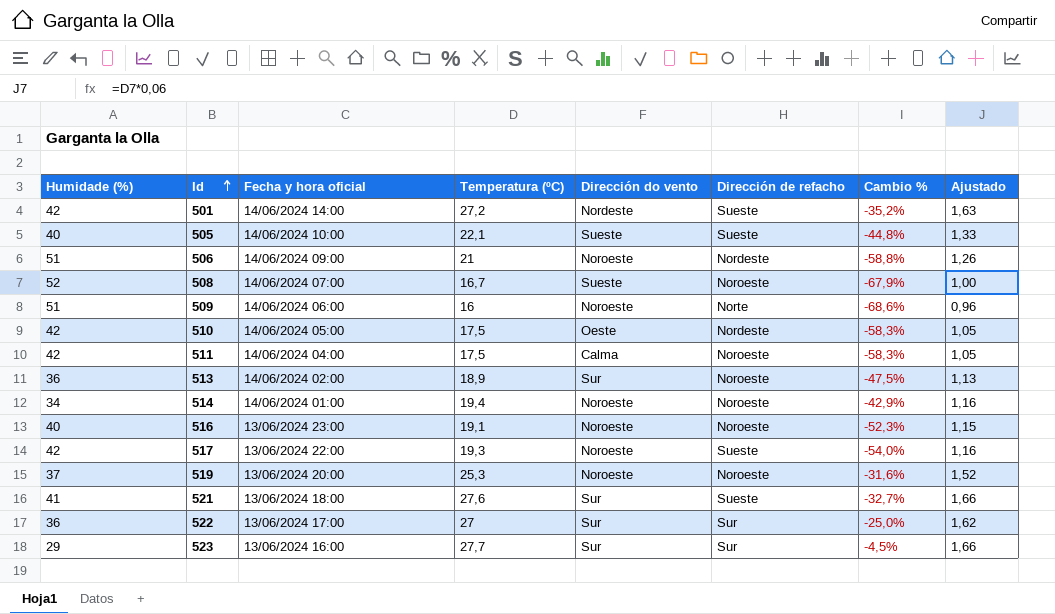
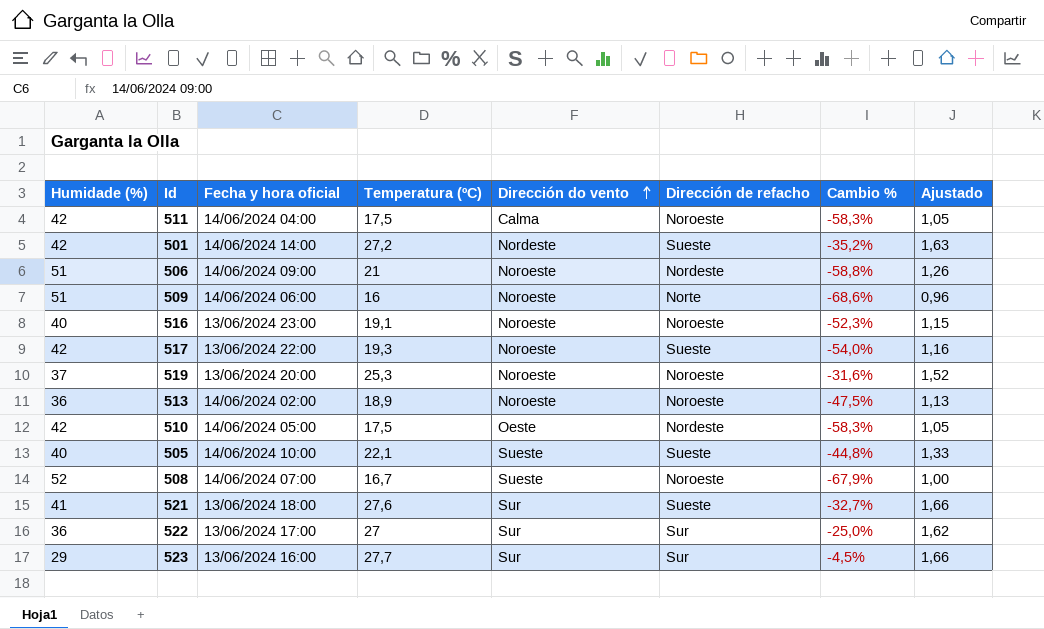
row order: Id ascending -> Dirección do vento ascending
row 514: 34 | 14/06/2024 01:00 | 19,4 | Noroeste | Noroeste | -42,9% | 1,16 -> none
513 | Dirección do vento: Sur -> Noroeste

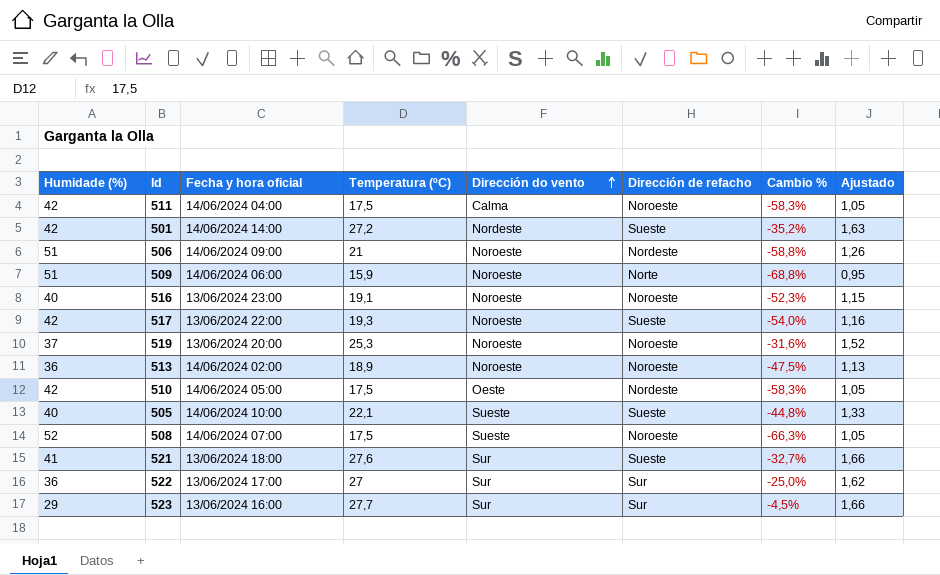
509 | Temperatura (ºC): 16 -> 15,9
509 | Cambio %: -68,6% -> -68,8%
509 | Ajustado: 0,96 -> 0,95
508 | Temperatura (ºC): 16,7 -> 17,5
508 | Cambio %: -67,9% -> -66,3%
508 | Ajustado: 1,00 -> 1,05

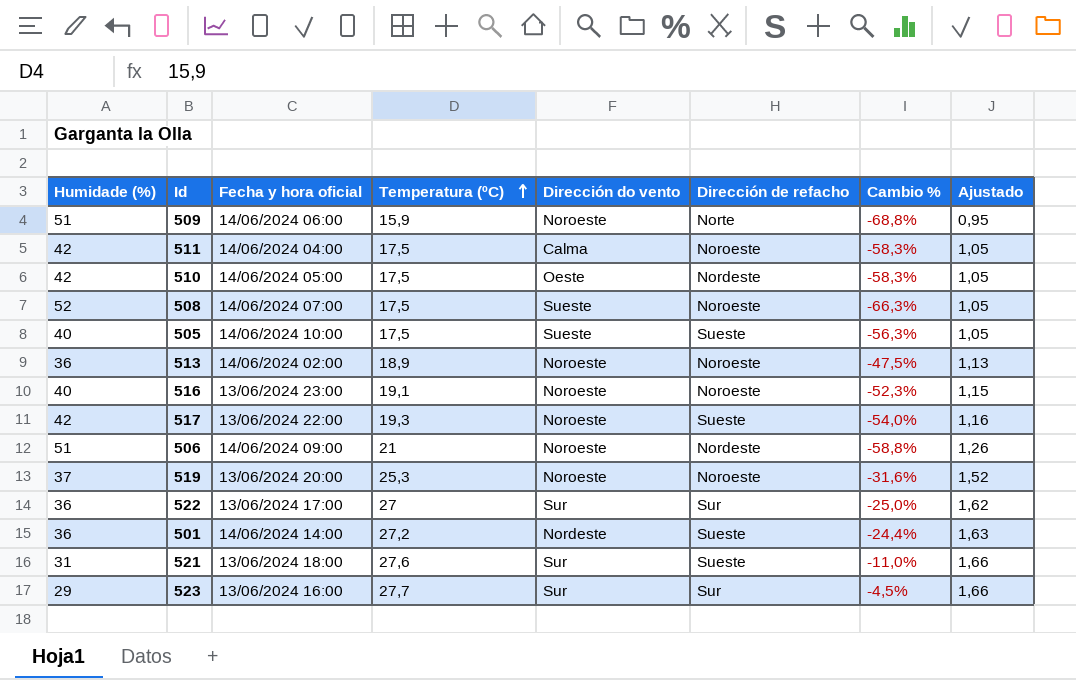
row order: Dirección do vento ascending -> Temperatura (ºC) ascending
505 | Temperatura (ºC): 22,1 -> 17,5
505 | Cambio %: -44,8% -> -56,3%
505 | Ajustado: 1,33 -> 1,05
501 | Humidade (%): 42 -> 36
501 | Cambio %: -35,2% -> -24,4%
521 | Humidade (%): 41 -> 31
521 | Cambio %: -32,7% -> -11,0%

